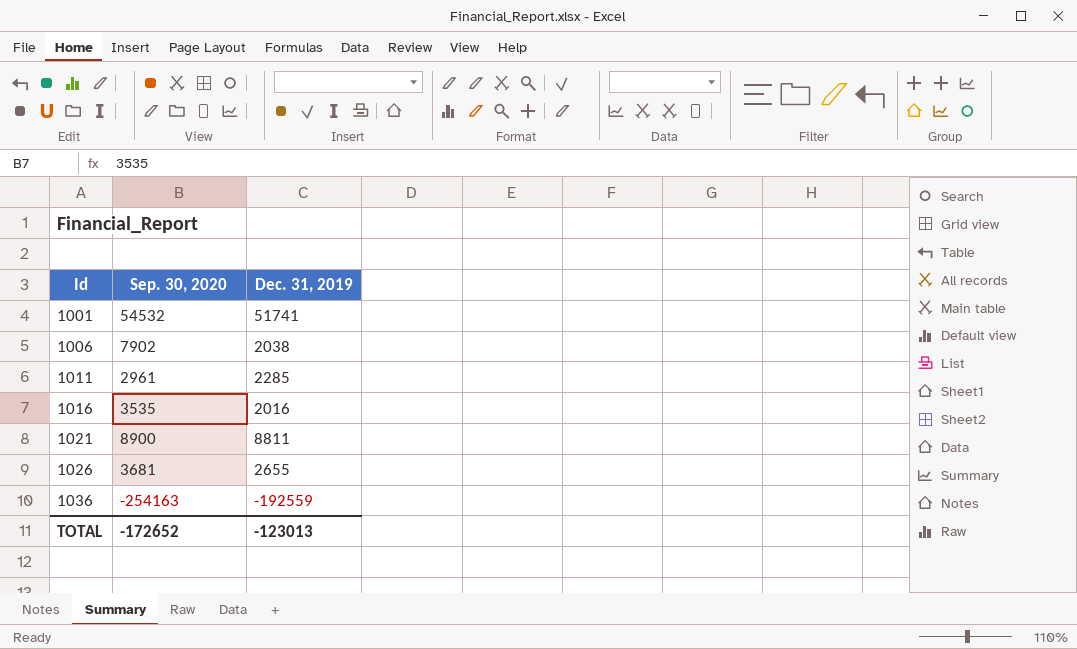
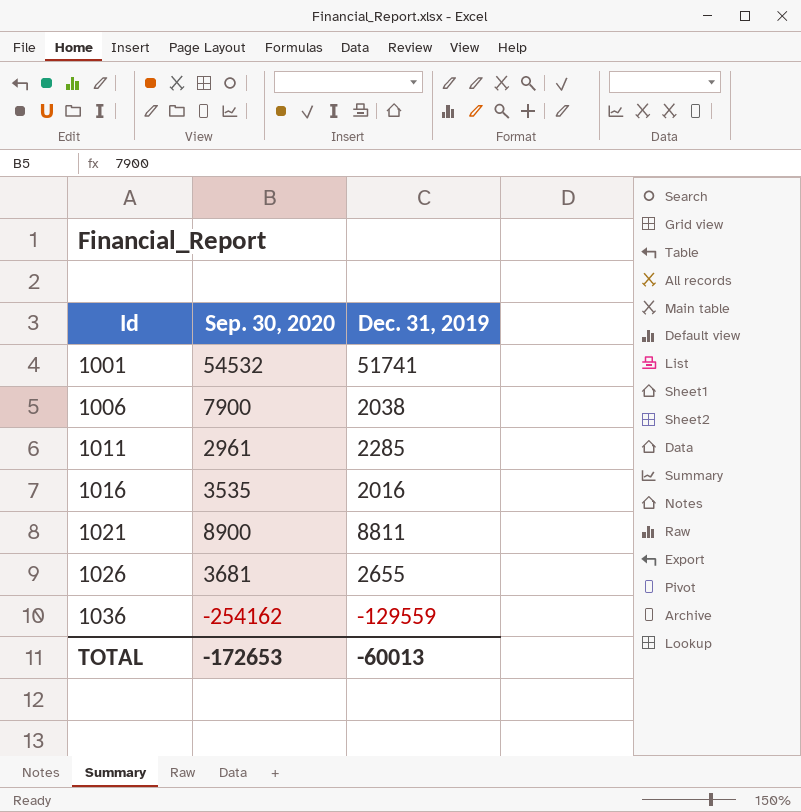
1006 | Sep. 30, 2020: 7902 -> 7900
1036 | Sep. 30, 2020: -254163 -> -254162
1036 | Dec. 31, 2019: -192559 -> -129559
TOTAL | Sep. 30, 2020: -172652 -> -172653
TOTAL | Dec. 31, 2019: -123013 -> -60013

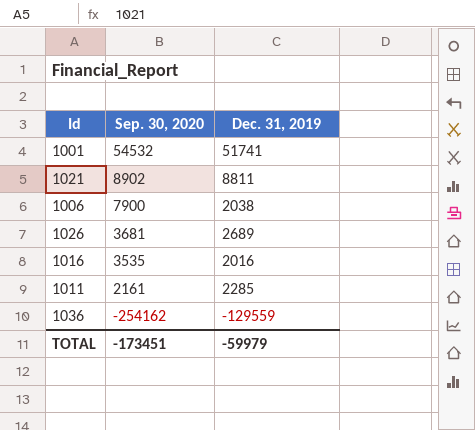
row order: Id ascending -> Sep. 30, 2020 descending
1021 | Sep. 30, 2020: 8900 -> 8902
1026 | Dec. 31, 2019: 2655 -> 2689
1011 | Sep. 30, 2020: 2961 -> 2161
TOTAL | Sep. 30, 2020: -172653 -> -173451
TOTAL | Dec. 31, 2019: -60013 -> -59979

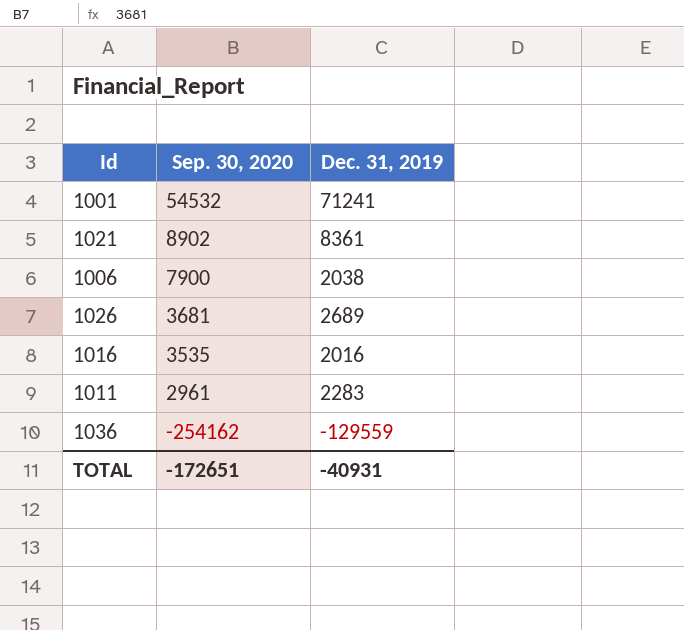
1001 | Dec. 31, 2019: 51741 -> 71241
1021 | Dec. 31, 2019: 8811 -> 8361
1011 | Sep. 30, 2020: 2161 -> 2961
1011 | Dec. 31, 2019: 2285 -> 2283
TOTAL | Sep. 30, 2020: -173451 -> -172651
TOTAL | Dec. 31, 2019: -59979 -> -40931

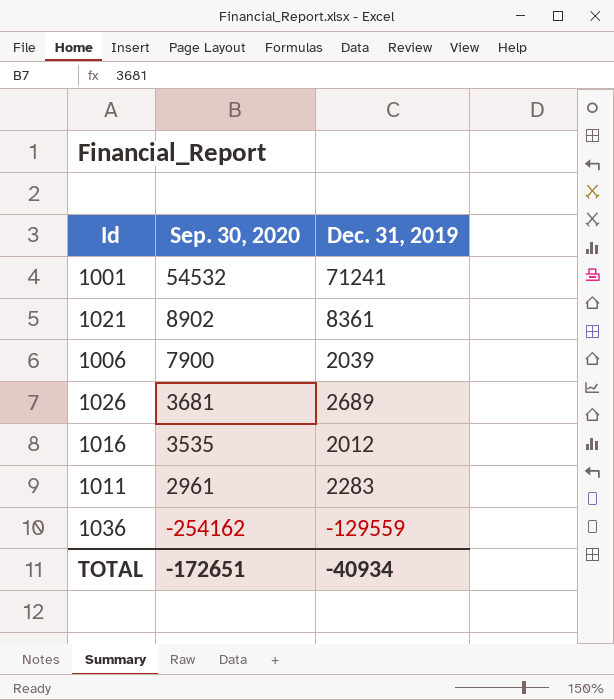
1006 | Dec. 31, 2019: 2038 -> 2039
1016 | Dec. 31, 2019: 2016 -> 2012
TOTAL | Dec. 31, 2019: -40931 -> -40934

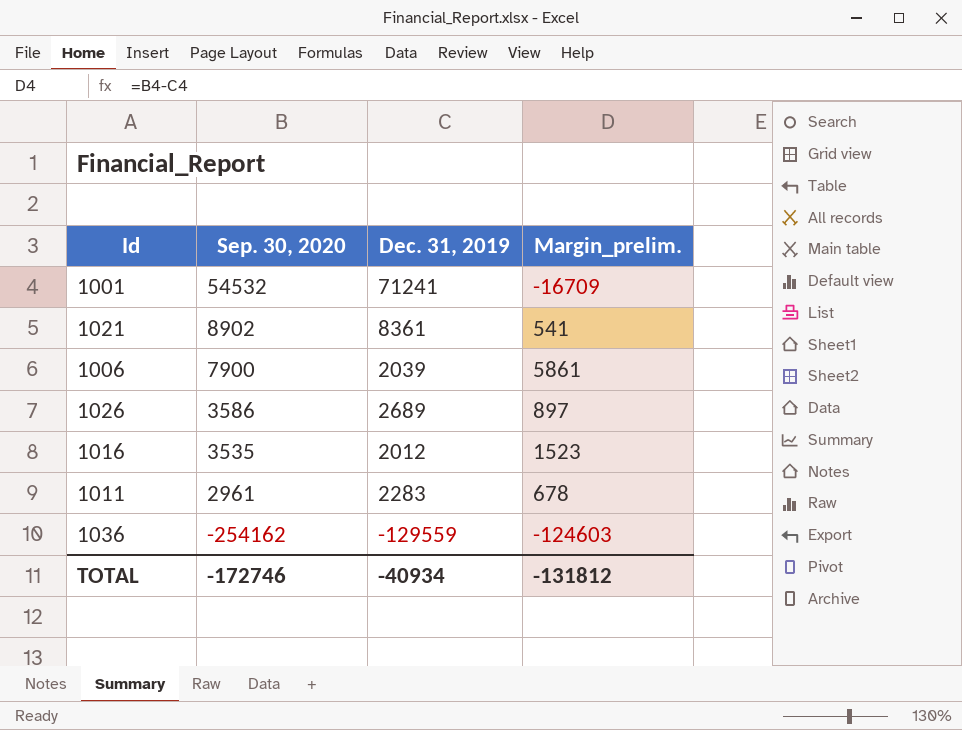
column Margin_prelim. | formula: none -> [Sep. 30, 2020] - [Dec. 31, 2019]
1026 | Sep. 30, 2020: 3681 -> 3586
TOTAL | Sep. 30, 2020: -172651 -> -172746

